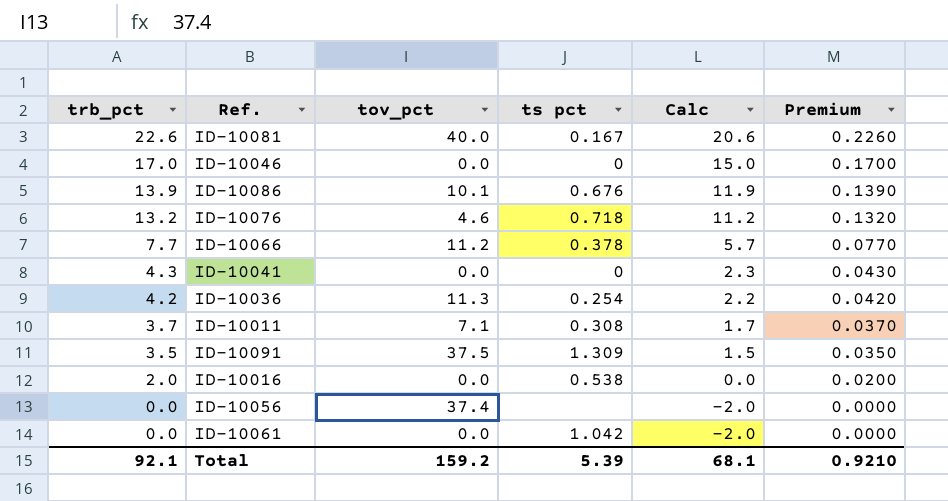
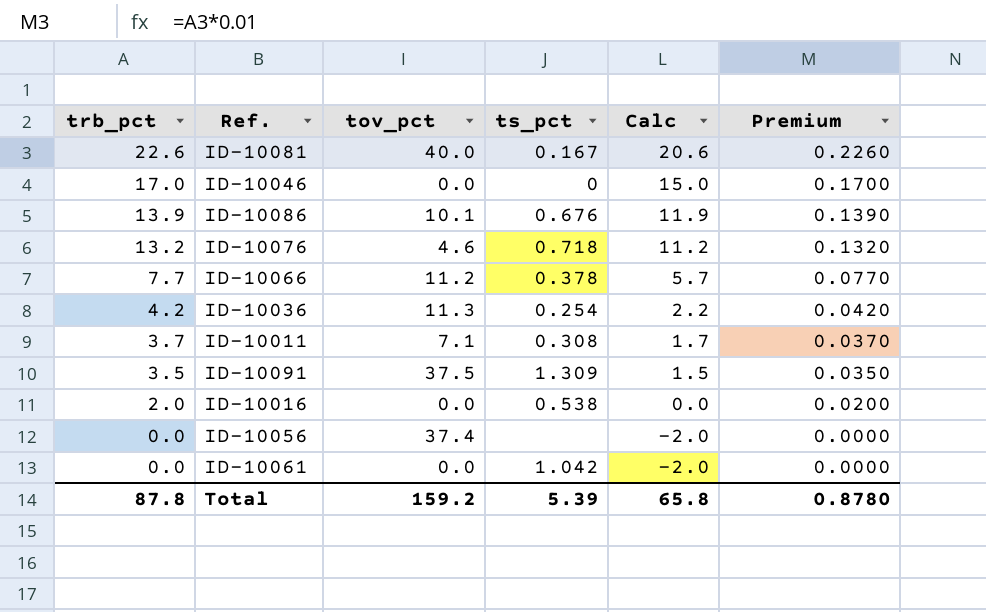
column name: ts pct -> ts_pct
row ID-10041: 4.3 | 0.0 | 0 | 2.3 | 0.0430 -> none
Total | trb_pct: 92.1 -> 87.8
Total | Calc: 68.1 -> 65.8
Total | Premium: 0.9210 -> 0.8780

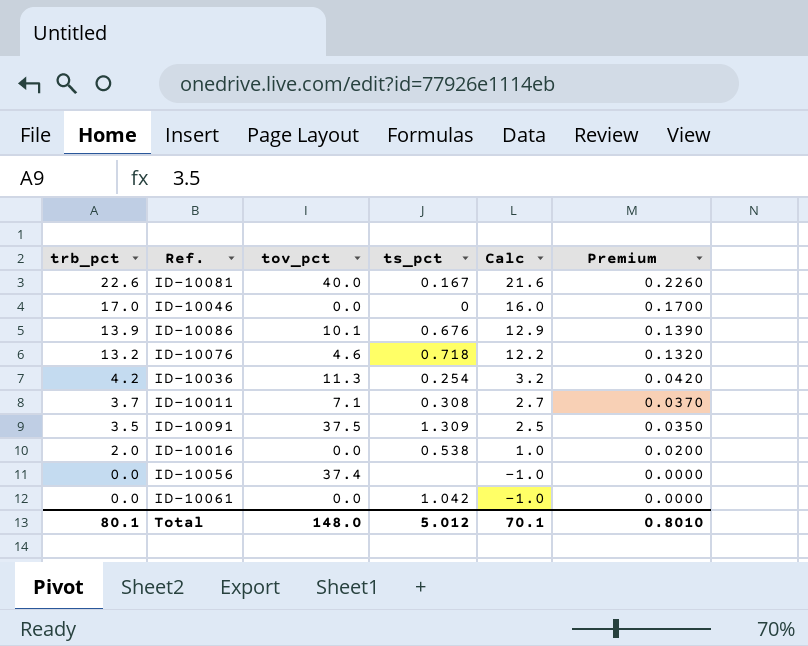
column Calc | formula: [trb_pct] - 2 -> [trb_pct] - 1
row ID-10066: 7.7 | 11.2 | 0.378 | 5.7 | 0.0770 -> none
Total | trb_pct: 87.8 -> 80.1
Total | tov_pct: 159.2 -> 148.0
Total | ts_pct: 5.39 -> 5.012
Total | Calc: 65.8 -> 70.1
Total | Premium: 0.8780 -> 0.8010

